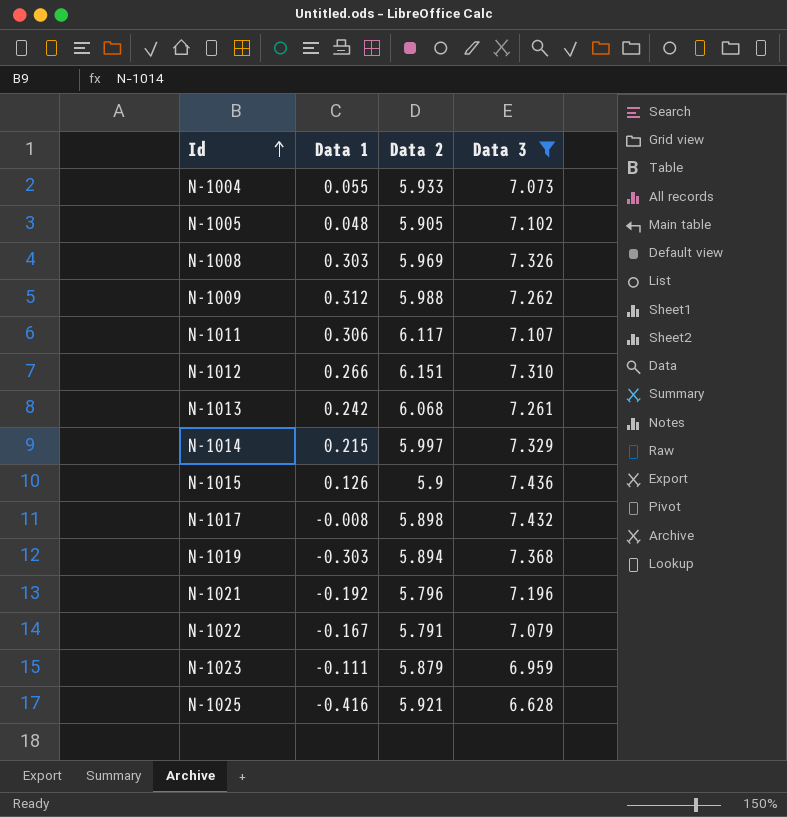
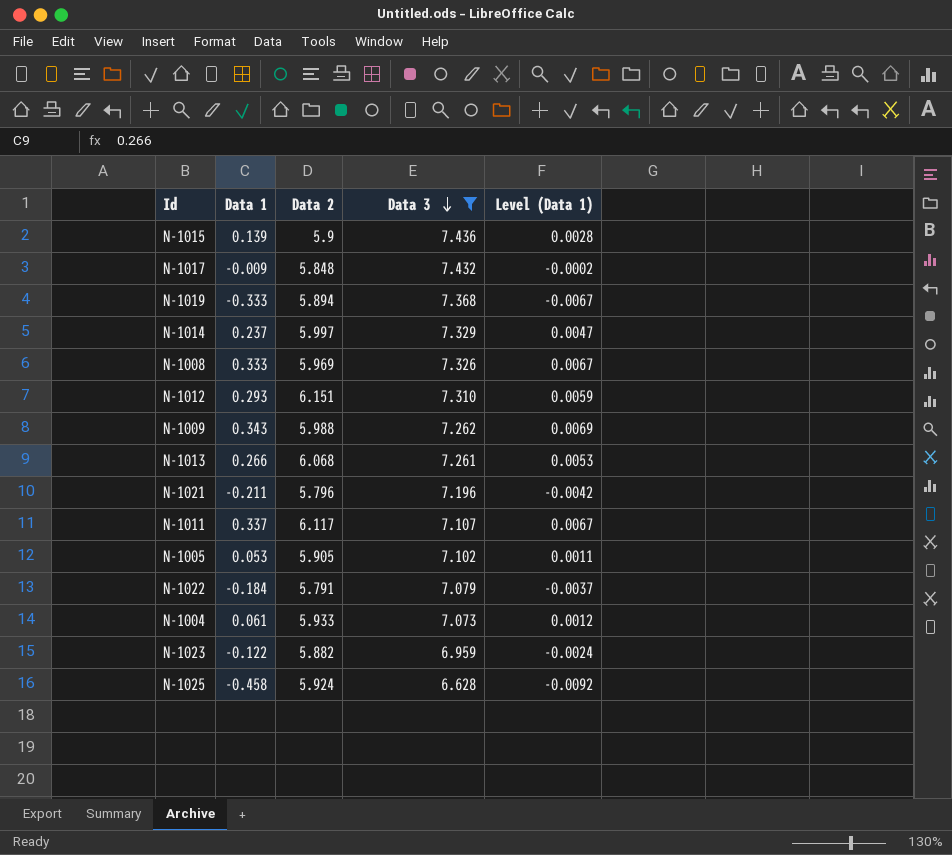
row order: Id ascending -> Data 3 descending
column Level (Data 1) | formula: none -> [Data 1] * 0.02
N-1015 | Data 1: 0.126 -> 0.139
N-1017 | Data 1: -0.008 -> -0.009
N-1017 | Data 2: 5.898 -> 5.848
N-1019 | Data 1: -0.303 -> -0.333
N-1014 | Data 1: 0.215 -> 0.237
N-1008 | Data 1: 0.303 -> 0.333
N-1012 | Data 1: 0.266 -> 0.293
N-1009 | Data 1: 0.312 -> 0.343
N-1013 | Data 1: 0.242 -> 0.266
N-1021 | Data 1: -0.192 -> -0.211
N-1011 | Data 1: 0.306 -> 0.337
N-1005 | Data 1: 0.048 -> 0.053
N-1022 | Data 1: -0.167 -> -0.184
N-1004 | Data 1: 0.055 -> 0.061
N-1023 | Data 1: -0.111 -> -0.122
N-1023 | Data 2: 5.879 -> 5.882
N-1025 | Data 1: -0.416 -> -0.458
N-1025 | Data 2: 5.921 -> 5.924

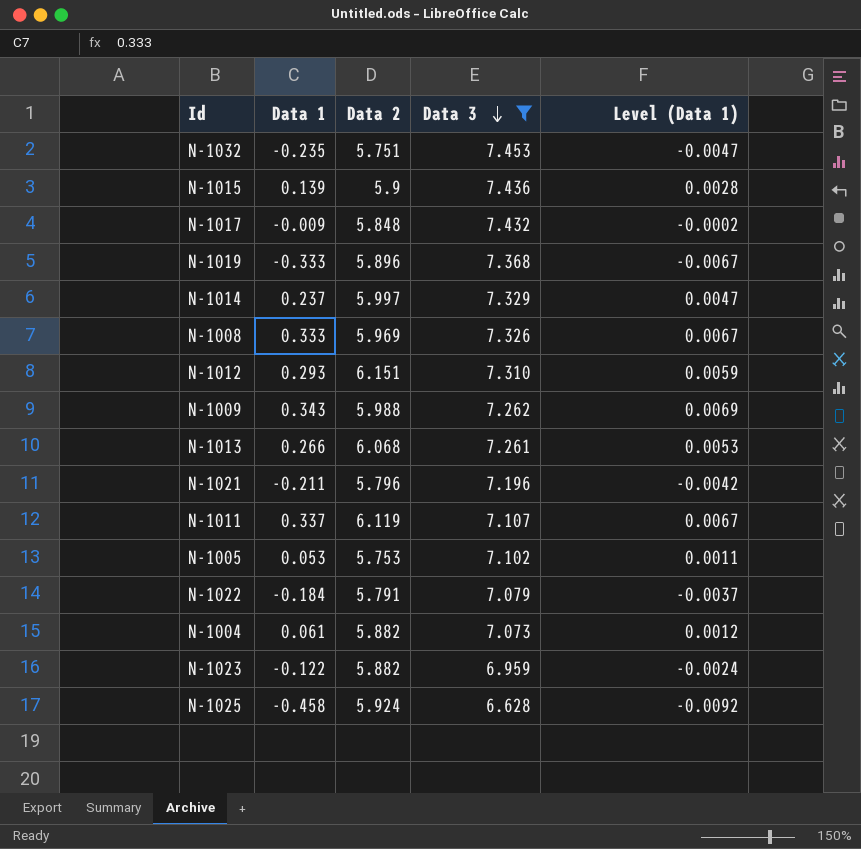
row N-1032: none -> -0.235 | 5.751 | 7.453 | -0.0047
N-1019 | Data 2: 5.894 -> 5.896
N-1011 | Data 2: 6.117 -> 6.119
N-1005 | Data 2: 5.905 -> 5.753
N-1004 | Data 2: 5.933 -> 5.882

